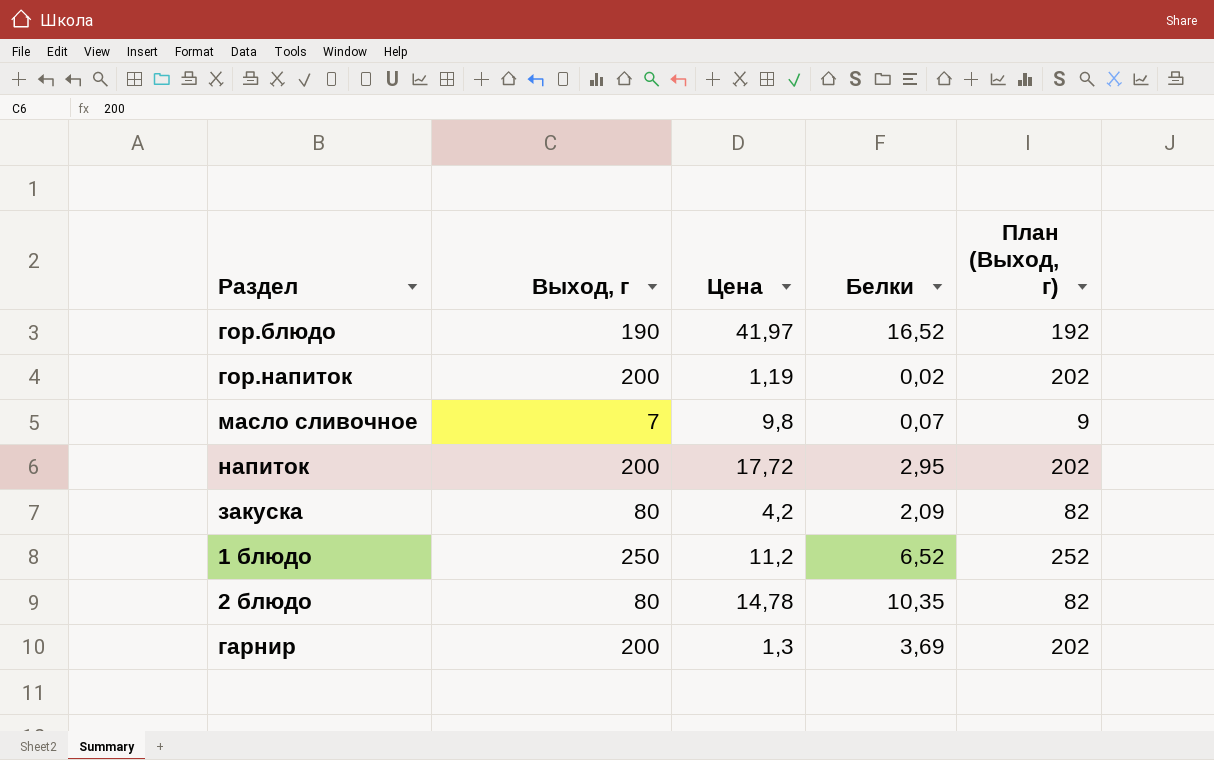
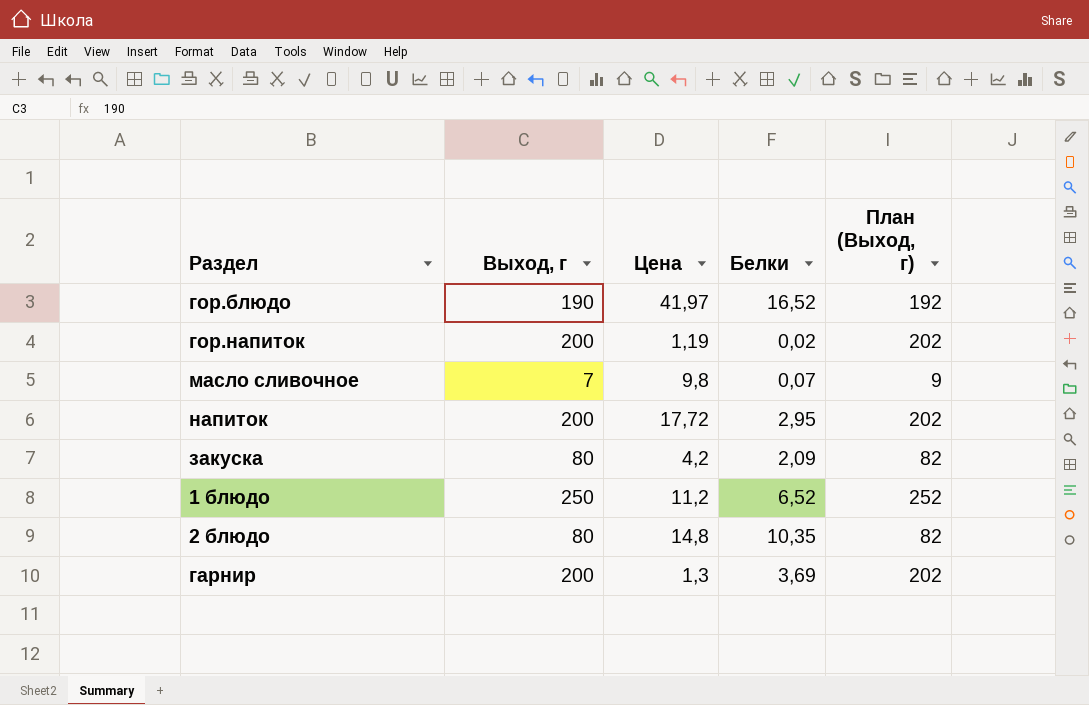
2 блюдо | Цена: 14,78 -> 14,8

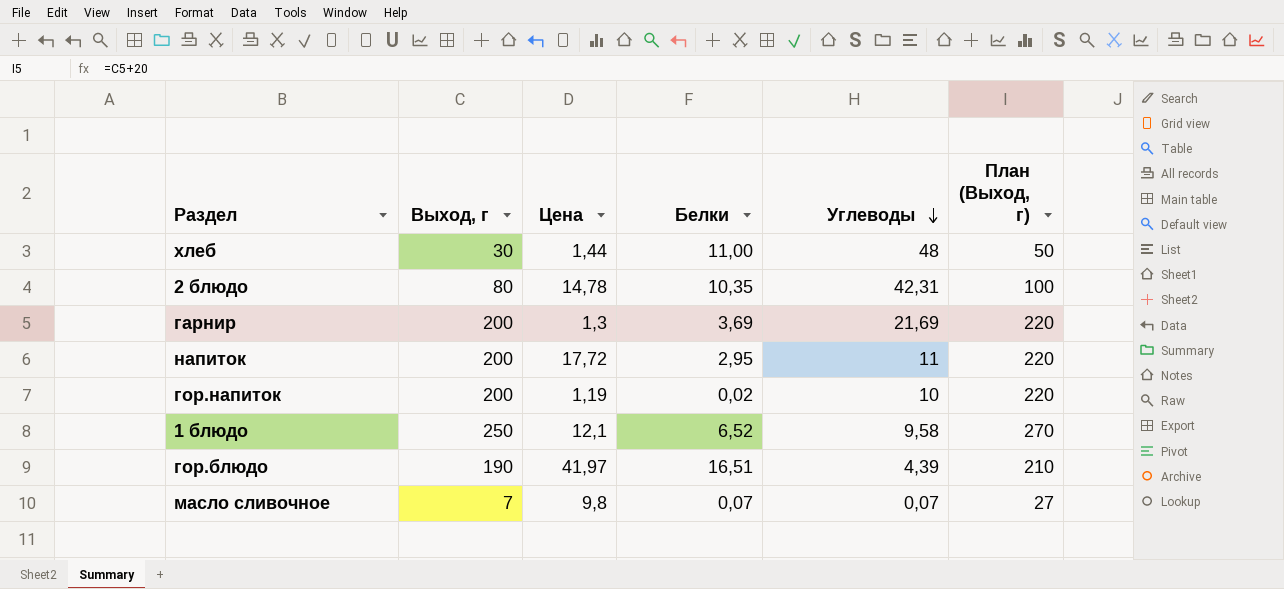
row order: none -> Углеводы descending
column Углеводы | position: none -> 5
column План (Выход, г) | formula: [Выход, г] + 2 -> [Выход, г] + 20
row закуска: 80 | 4,2 | 2,09 | 82 -> none
row хлеб: none -> 30 | 1,44 | 11,00 | 48 | 50
2 блюдо | Цена: 14,8 -> 14,78
1 блюдо | Цена: 11,2 -> 12,1
гор.блюдо | Белки: 16,52 -> 16,51

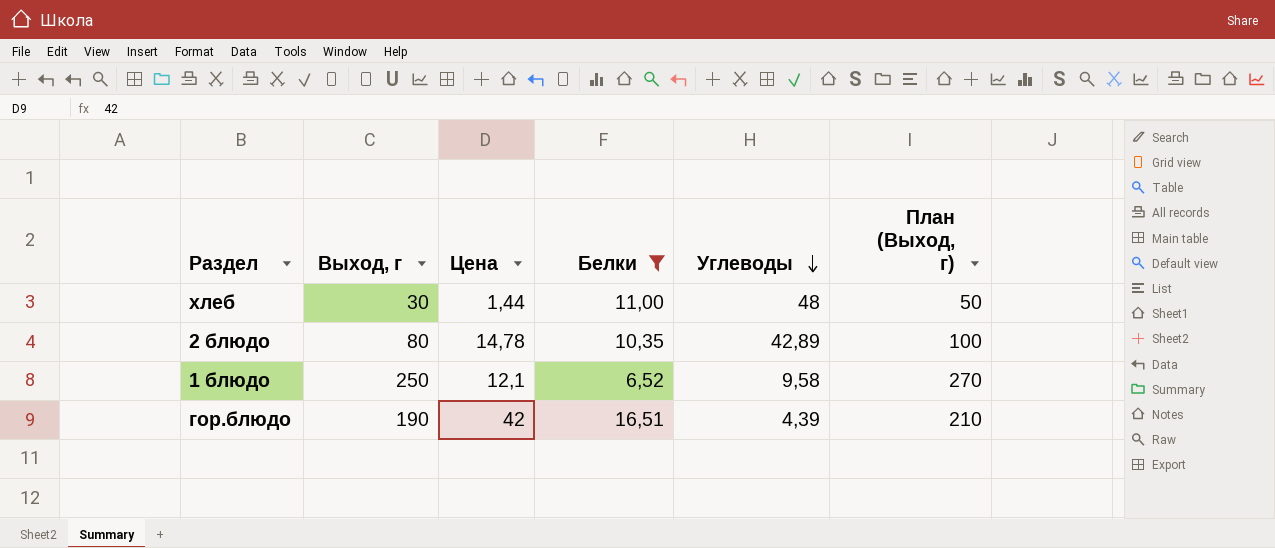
filter: none -> Белки >= 6,52
2 блюдо | Углеводы: 42,31 -> 42,89
гор.блюдо | Цена: 41,97 -> 42

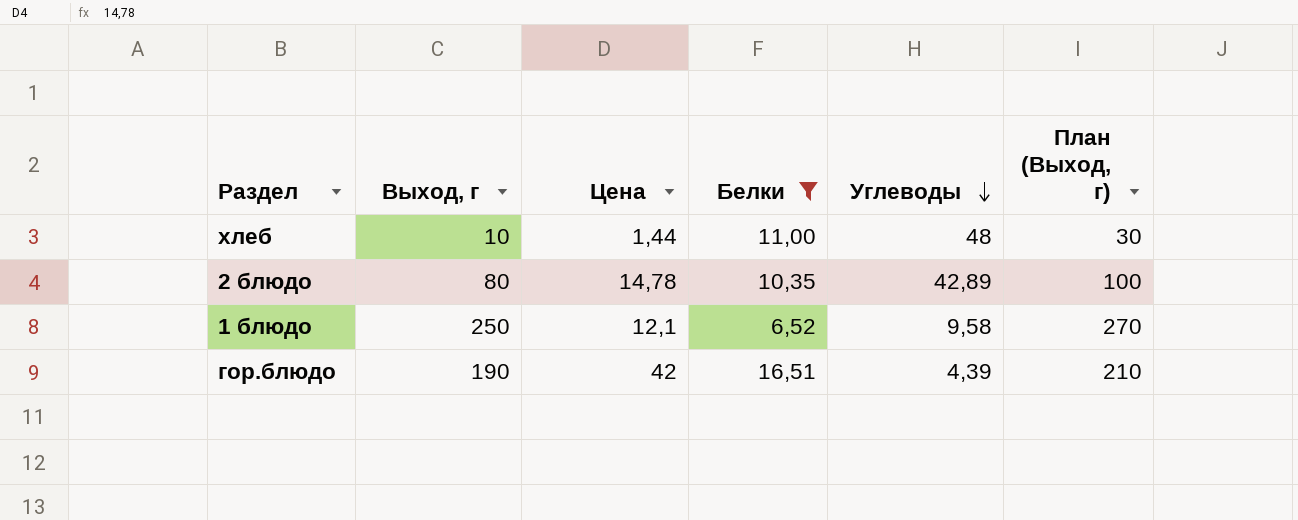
хлеб | Выход, г: 30 -> 10
хлеб | План (Выход, г): 50 -> 30

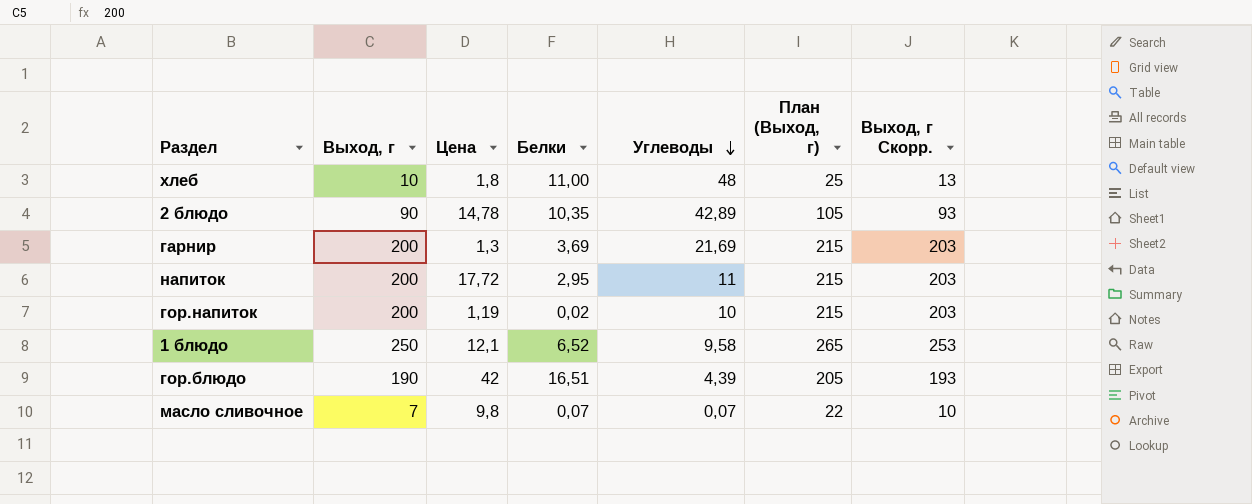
filter: Белки >= 6,52 -> none
column План (Выход, г) | formula: [Выход, г] + 20 -> [Выход, г] + 15
column Выход, г Скорр. | formula: none -> [Выход, г] + 3
хлеб | Цена: 1,44 -> 1,8
2 блюдо | Выход, г: 80 -> 90

